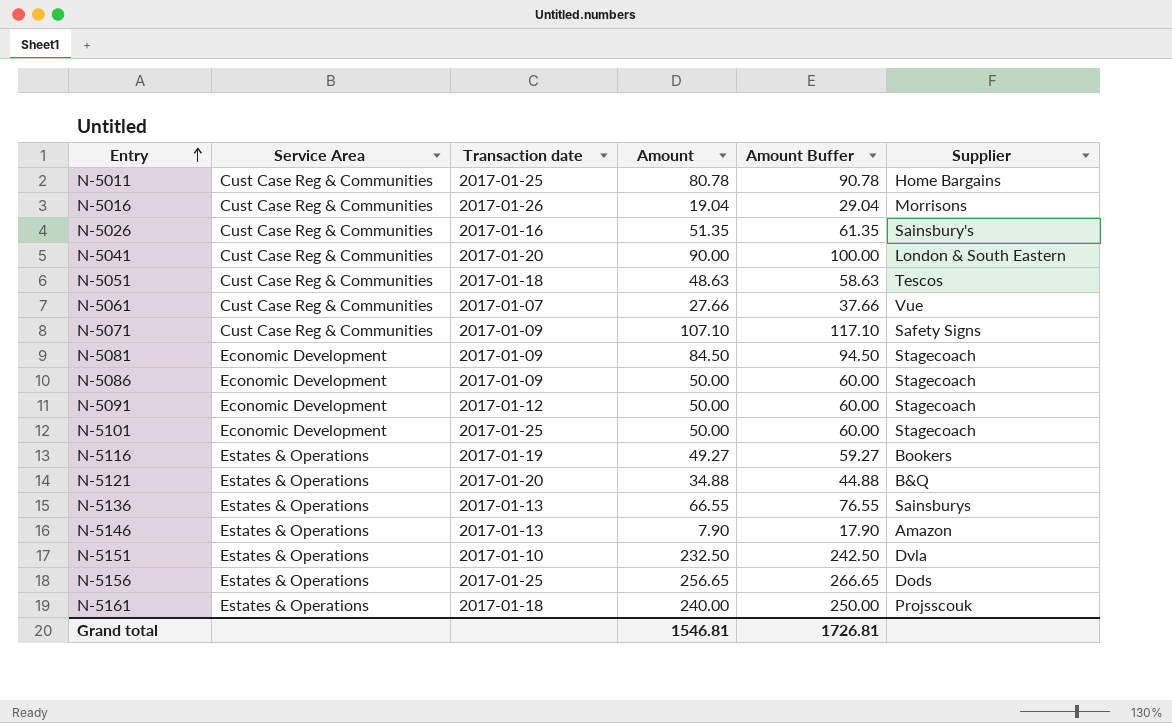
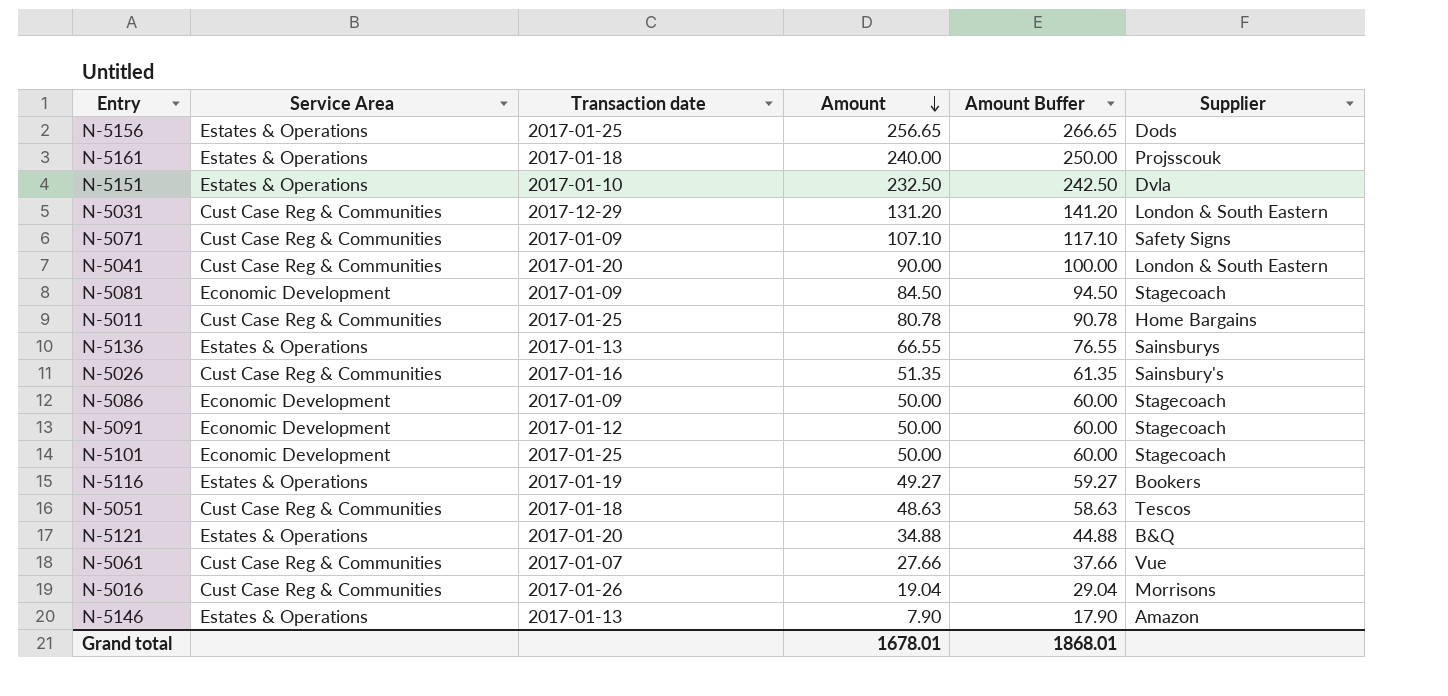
row order: Entry ascending -> Amount descending
row N-5031: none -> Cust Case Reg & Communities | 2017-12-29 | 131.20 | 141.20 | London & South Eastern
Grand total | Amount: 1546.81 -> 1678.01
Grand total | Amount Buffer: 1726.81 -> 1868.01

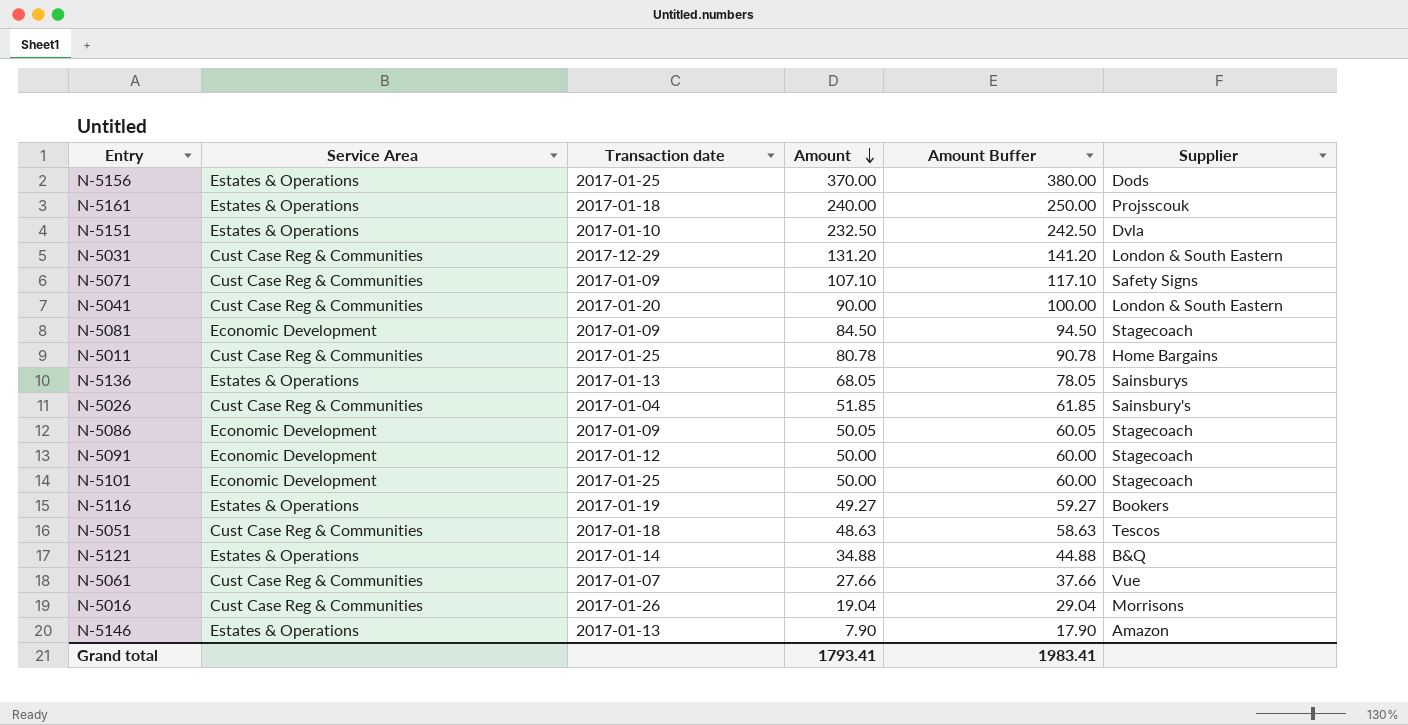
N-5156 | Amount: 256.65 -> 370.00
N-5156 | Amount Buffer: 266.65 -> 380.00
N-5136 | Amount: 66.55 -> 68.05
N-5136 | Amount Buffer: 76.55 -> 78.05
N-5026 | Transaction date: 2017-01-16 -> 2017-01-04
N-5026 | Amount: 51.35 -> 51.85
N-5026 | Amount Buffer: 61.35 -> 61.85
N-5086 | Amount: 50.00 -> 50.05
N-5086 | Amount Buffer: 60.00 -> 60.05
N-5121 | Transaction date: 2017-01-20 -> 2017-01-14
Grand total | Amount: 1678.01 -> 1793.41
Grand total | Amount Buffer: 1868.01 -> 1983.41

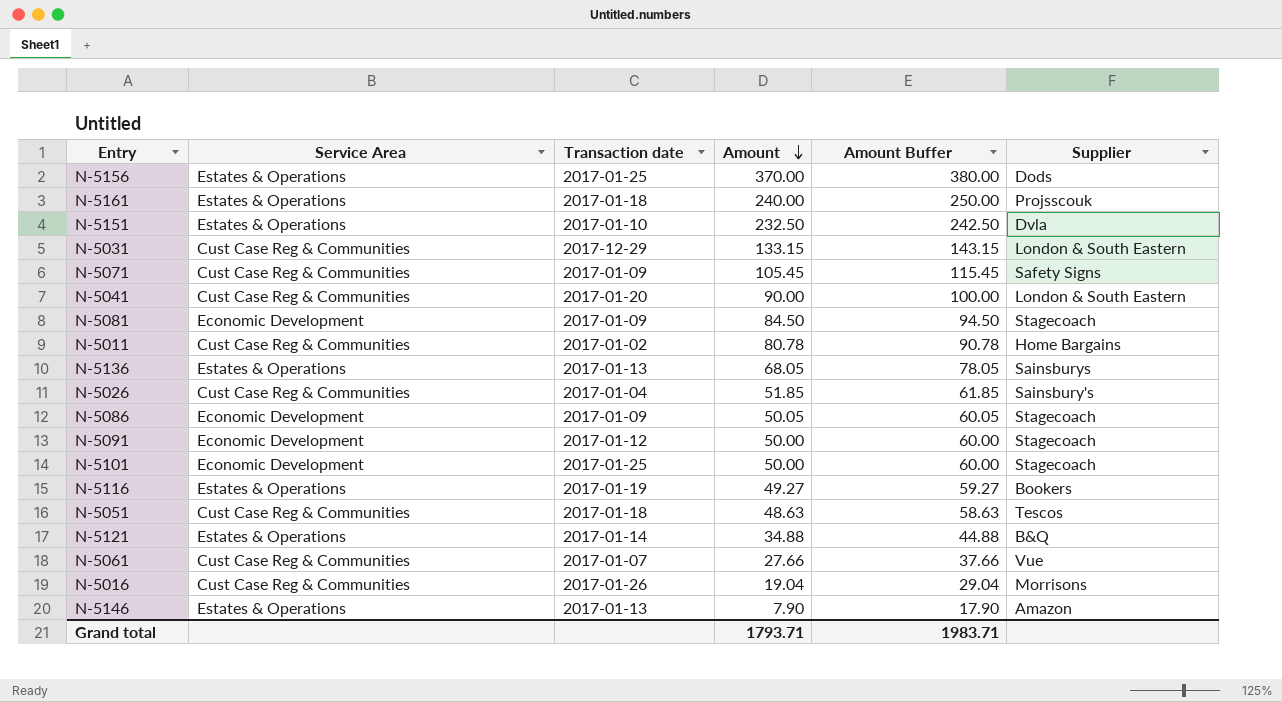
N-5031 | Amount: 131.20 -> 133.15
N-5031 | Amount Buffer: 141.20 -> 143.15
N-5071 | Amount: 107.10 -> 105.45
N-5071 | Amount Buffer: 117.10 -> 115.45
N-5011 | Transaction date: 2017-01-25 -> 2017-01-02
Grand total | Amount: 1793.41 -> 1793.71
Grand total | Amount Buffer: 1983.41 -> 1983.71

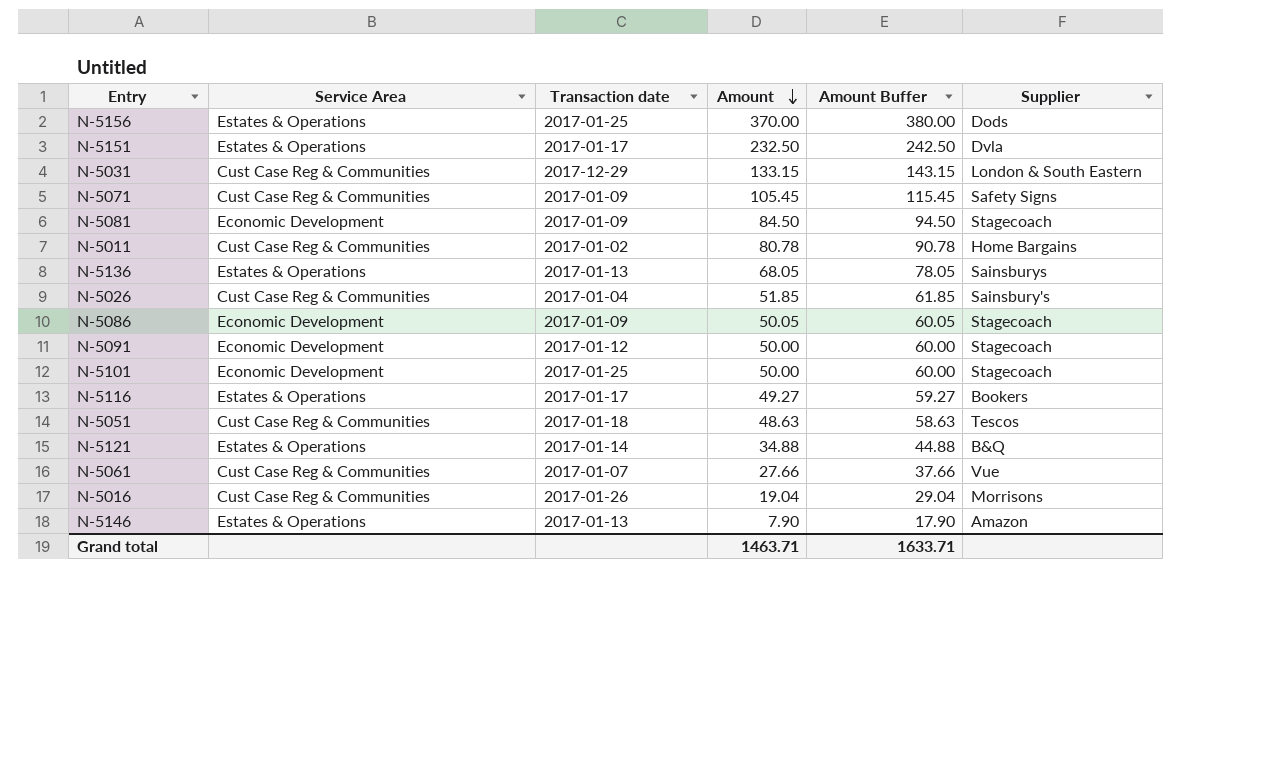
row N-5161: Estates & Operations | 2017-01-18 | 240.00 | 250.00 | Projsscouk -> none
row N-5041: Cust Case Reg & Communities | 2017-01-20 | 90.00 | 100.00 | London & South Eastern -> none
N-5151 | Transaction date: 2017-01-10 -> 2017-01-17
N-5116 | Transaction date: 2017-01-19 -> 2017-01-17
Grand total | Amount: 1793.71 -> 1463.71
Grand total | Amount Buffer: 1983.71 -> 1633.71

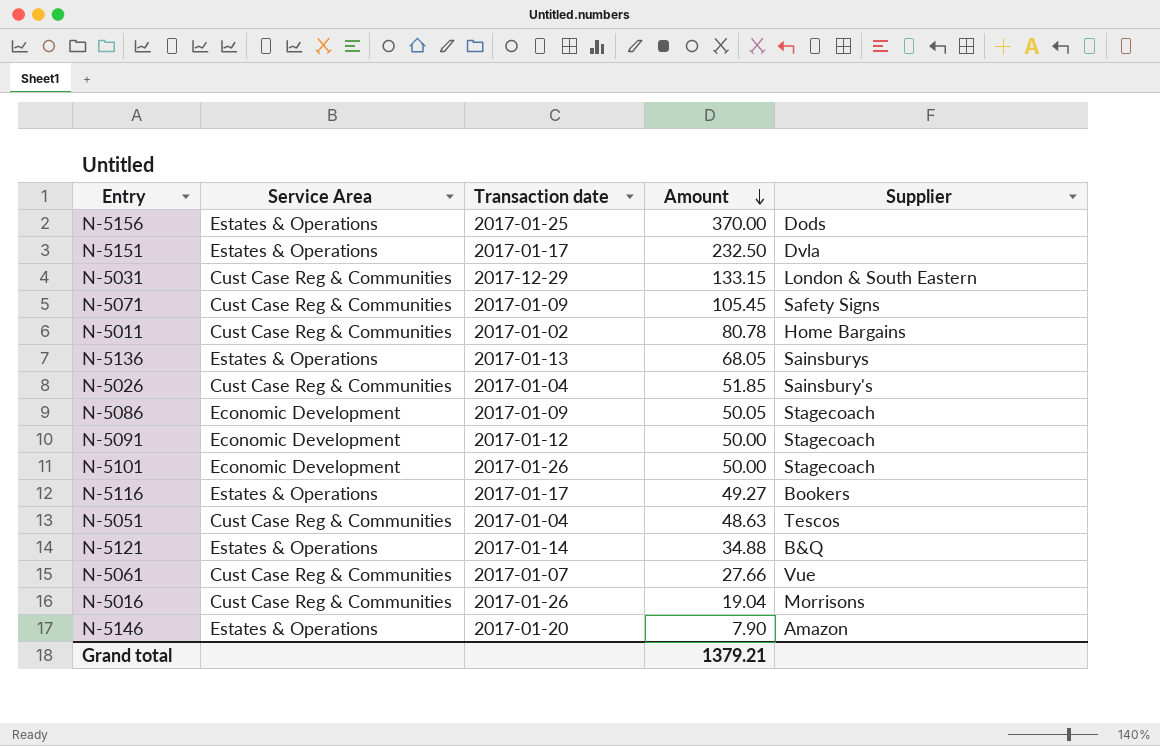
column Amount Buffer | formula: [Amount] + 10 -> none
row N-5081: Economic Development | 2017-01-09 | 84.50 | 94.50 | Stagecoach -> none
N-5101 | Transaction date: 2017-01-25 -> 2017-01-26
N-5051 | Transaction date: 2017-01-18 -> 2017-01-04
N-5146 | Transaction date: 2017-01-13 -> 2017-01-20
Grand total | Amount: 1463.71 -> 1379.21

